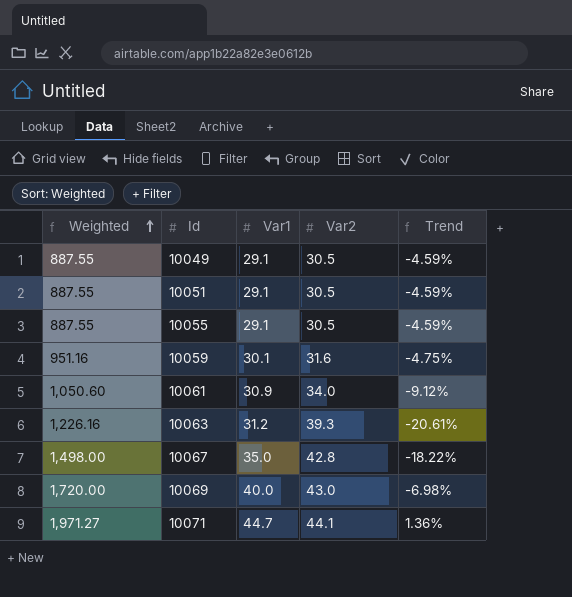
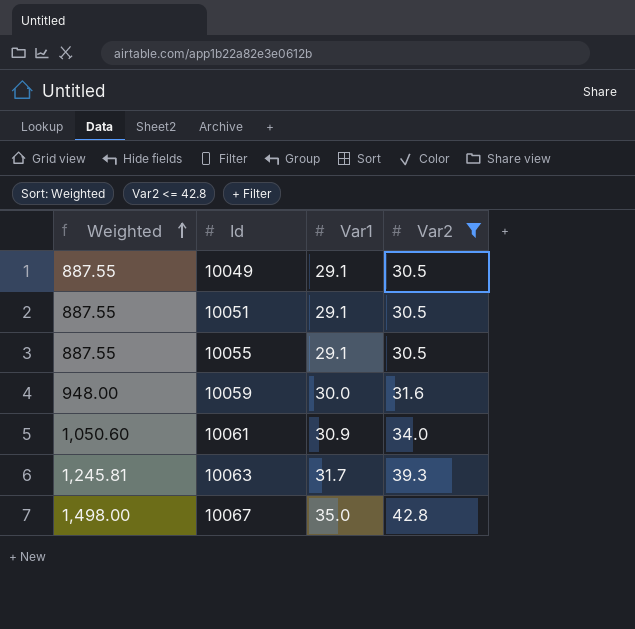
filter: none -> Var2 <= 42.8
column Trend | formula: ([Var1] - [Var2]) / [Var2] -> none
10059 | Weighted: 951.16 -> 948.00
10059 | Var1: 30.1 -> 30.0
10063 | Weighted: 1,226.16 -> 1,245.81
10063 | Var1: 31.2 -> 31.7

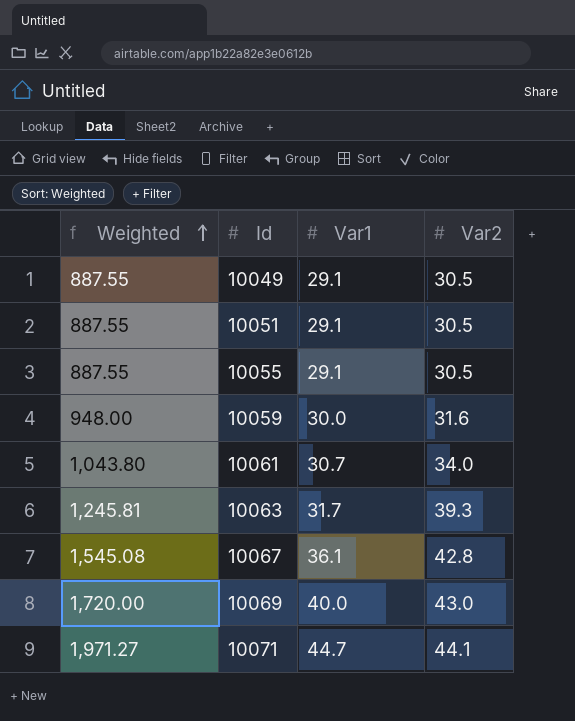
filter: Var2 <= 42.8 -> none
10061 | Weighted: 1,050.60 -> 1,043.80
10061 | Var1: 30.9 -> 30.7
10067 | Weighted: 1,498.00 -> 1,545.08
10067 | Var1: 35.0 -> 36.1

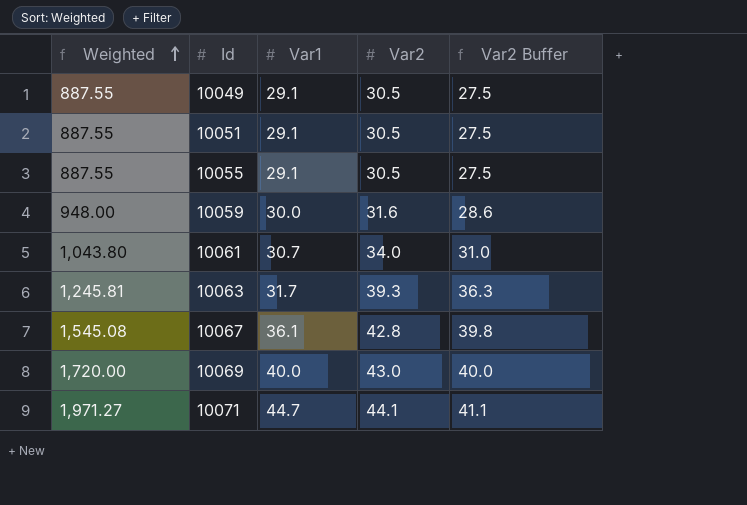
column Var2 Buffer | formula: none -> [Var2] - 3

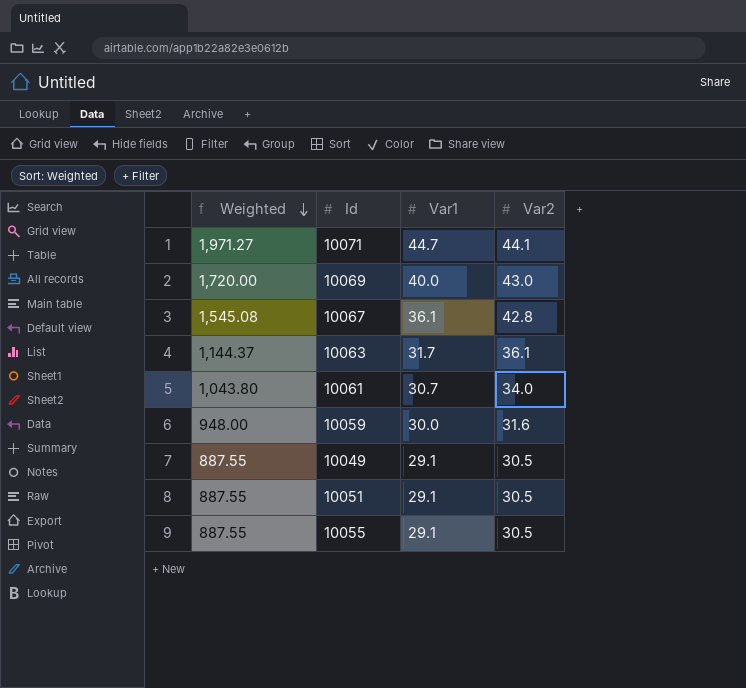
row order: Weighted ascending -> Weighted descending
column Var2 Buffer | formula: [Var2] - 3 -> none
10063 | Weighted: 1,245.81 -> 1,144.37
10063 | Var2: 39.3 -> 36.1

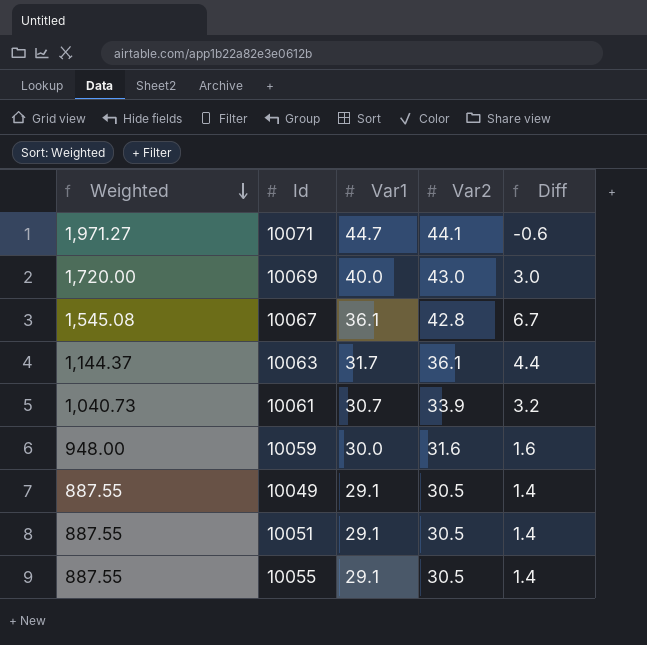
column Diff | formula: none -> [Var2] - [Var1]
10061 | Weighted: 1,043.80 -> 1,040.73
10061 | Var2: 34.0 -> 33.9

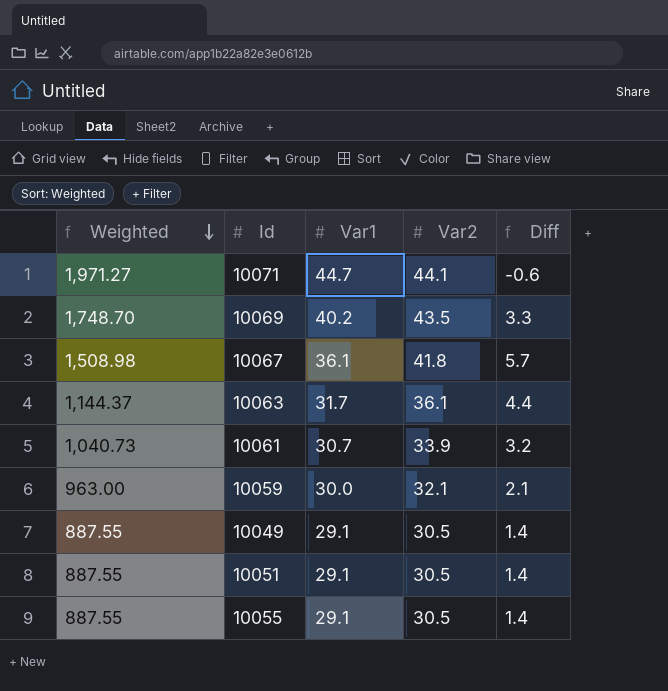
10069 | Weighted: 1,720.00 -> 1,748.70
10069 | Var1: 40.0 -> 40.2
10069 | Var2: 43.0 -> 43.5
10069 | Diff: 3.0 -> 3.3
10067 | Weighted: 1,545.08 -> 1,508.98
10067 | Var2: 42.8 -> 41.8
10067 | Diff: 6.7 -> 5.7
10059 | Weighted: 948.00 -> 963.00
10059 | Var2: 31.6 -> 32.1
10059 | Diff: 1.6 -> 2.1

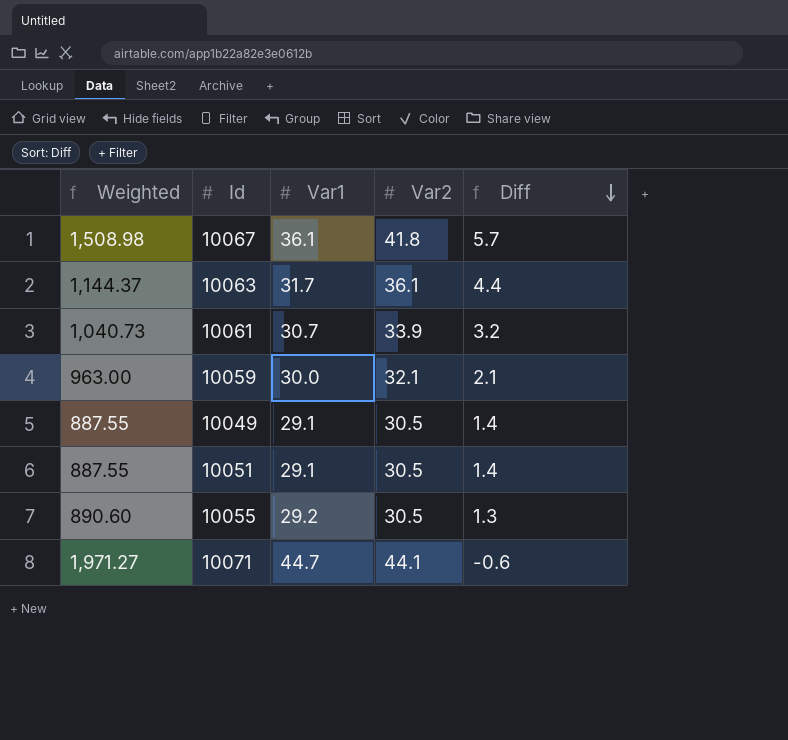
row order: Weighted descending -> Diff descending
row 10069: 1,748.70 | 40.2 | 43.5 | 3.3 -> none
10055 | Weighted: 887.55 -> 890.60
10055 | Var1: 29.1 -> 29.2
10055 | Diff: 1.4 -> 1.3

